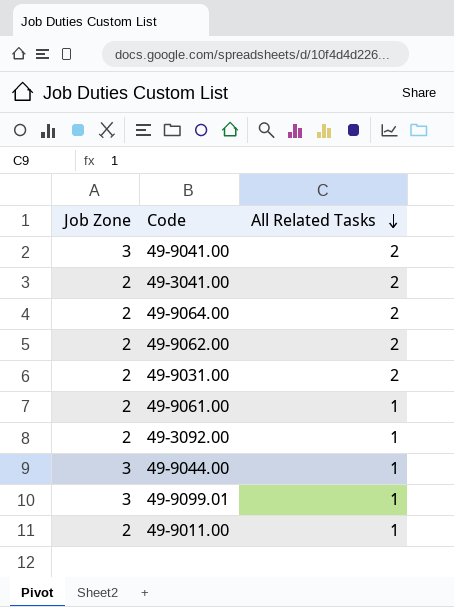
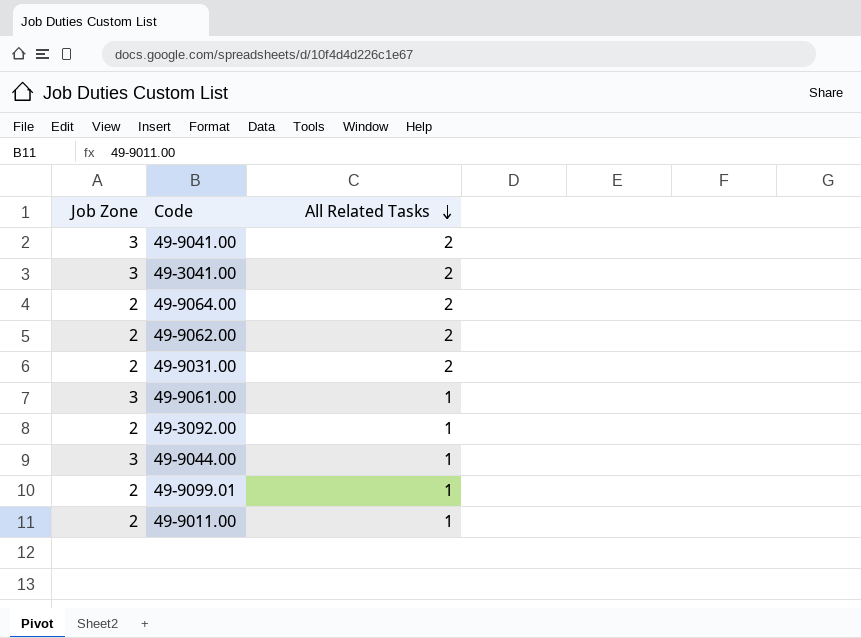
49-3041.00 | Job Zone: 2 -> 3
49-9061.00 | Job Zone: 2 -> 3
49-9099.01 | Job Zone: 3 -> 2

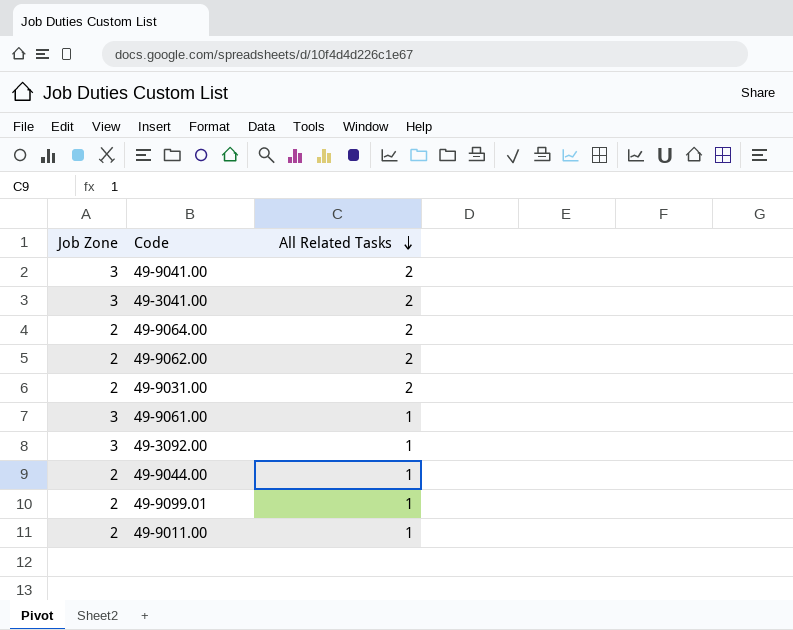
49-3092.00 | Job Zone: 2 -> 3
49-9044.00 | Job Zone: 3 -> 2

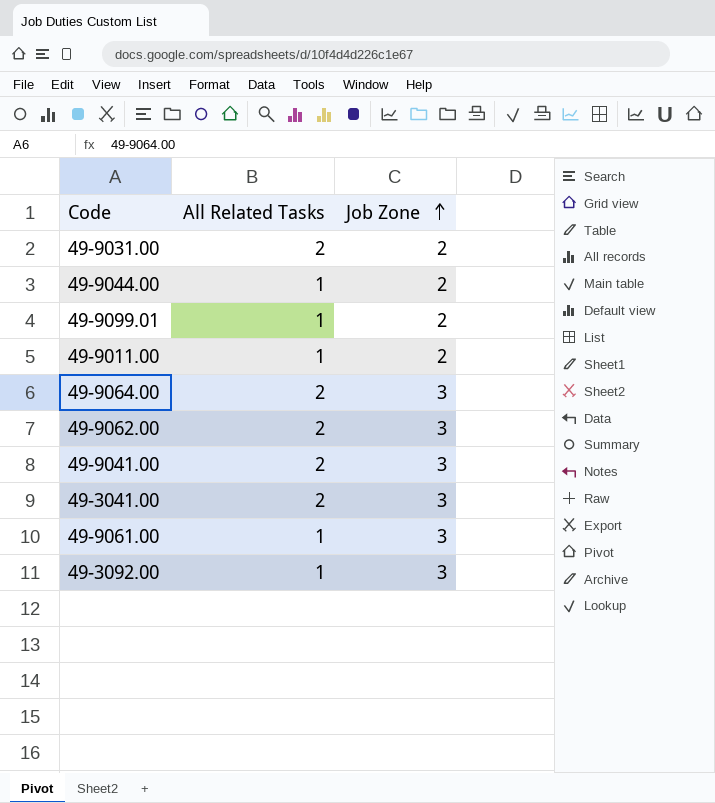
row order: All Related Tasks descending -> Job Zone ascending
column Job Zone | position: 1 -> 3
49-9064.00 | Job Zone: 2 -> 3
49-9062.00 | Job Zone: 2 -> 3

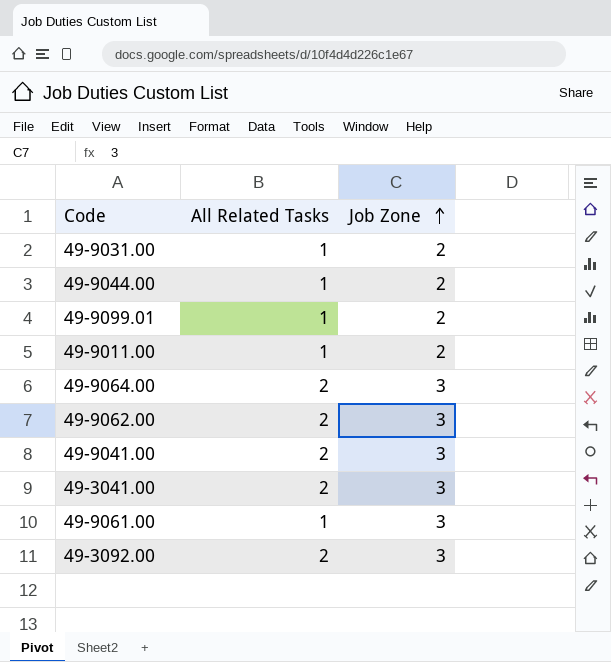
49-9031.00 | All Related Tasks: 2 -> 1
49-3092.00 | All Related Tasks: 1 -> 2

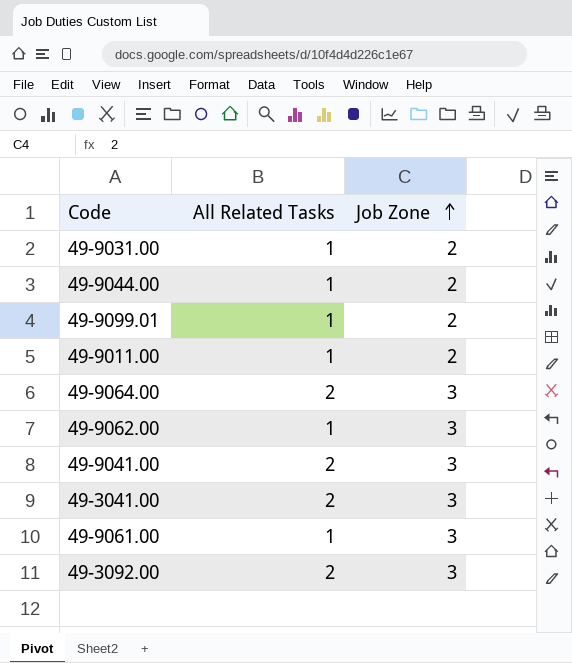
49-9062.00 | All Related Tasks: 2 -> 1

